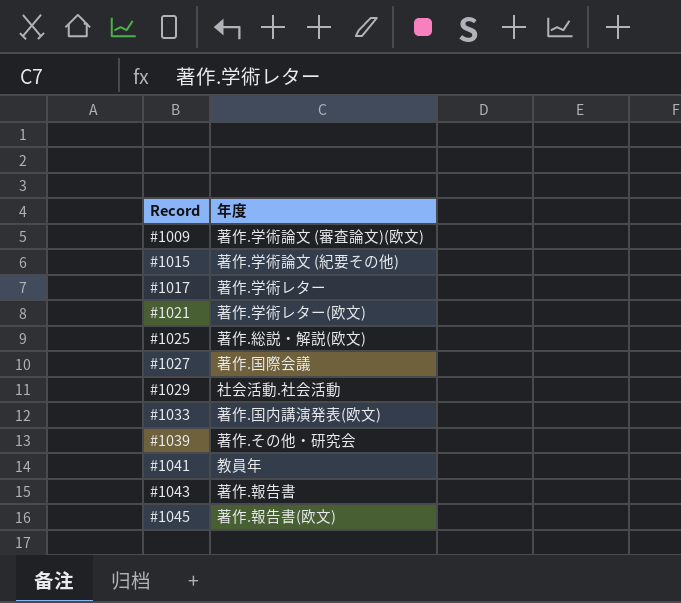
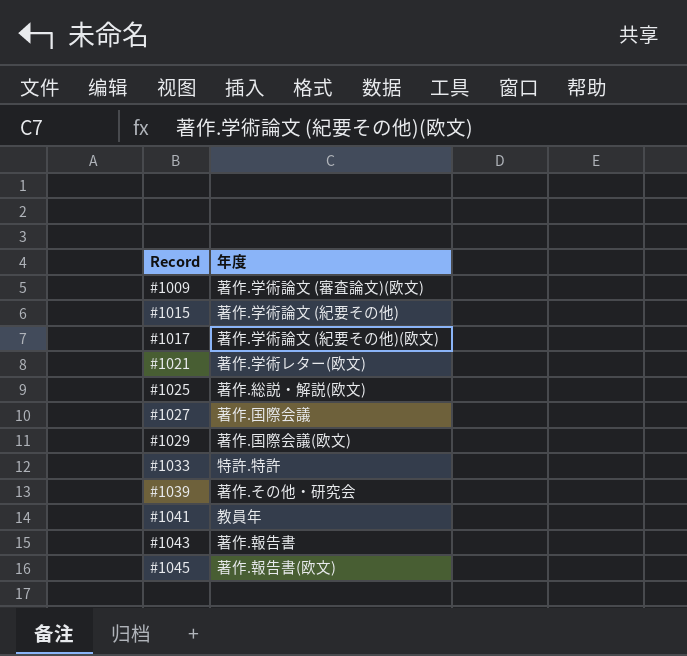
#1017 | 年度: 著作.学術レター -> 著作.学術論文 (紀要その他)(欧文)
#1029 | 年度: 社会活動.社会活動 -> 著作.国際会議(欧文)
#1033 | 年度: 著作.国内講演発表(欧文) -> 特許.特許

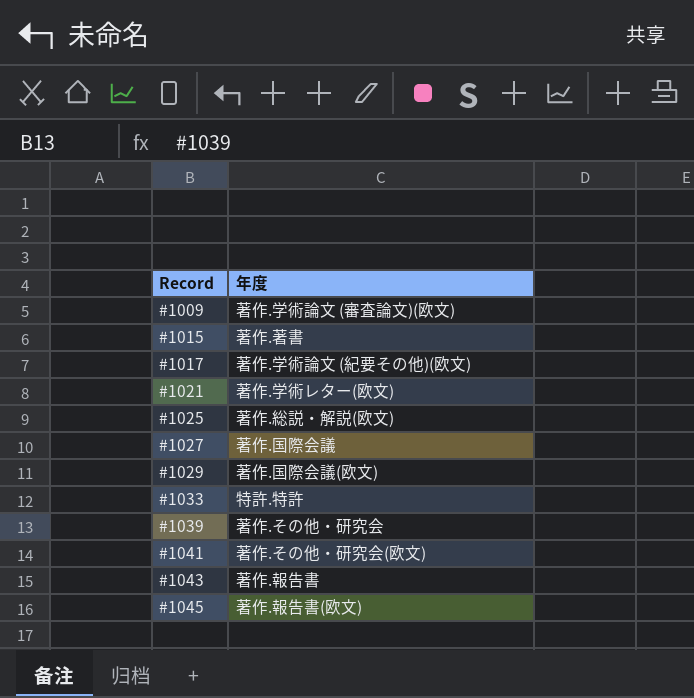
#1015 | 年度: 著作.学術論文 (紀要その他) -> 著作.著書
#1041 | 年度: 教員年 -> 著作.その他・研究会(欧文)

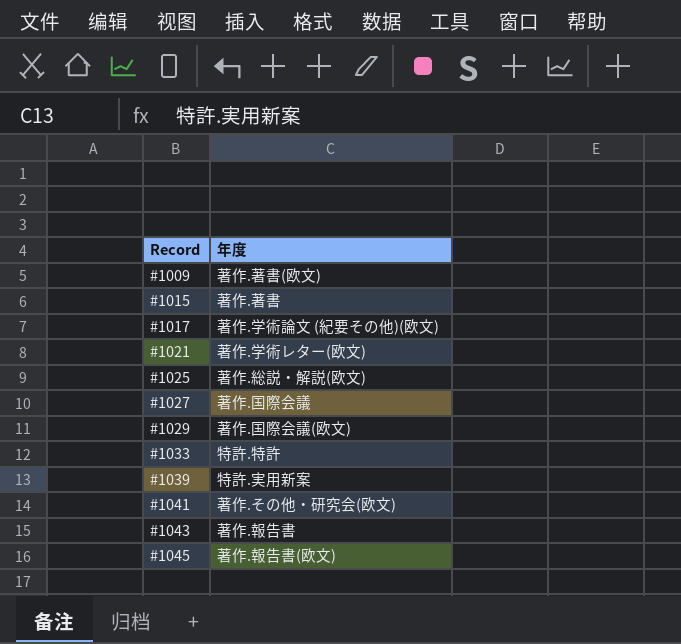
#1009 | 年度: 著作.学術論文 (審査論文)(欧文) -> 著作.著書(欧文)
#1039 | 年度: 著作.その他・研究会 -> 特許.実用新案

